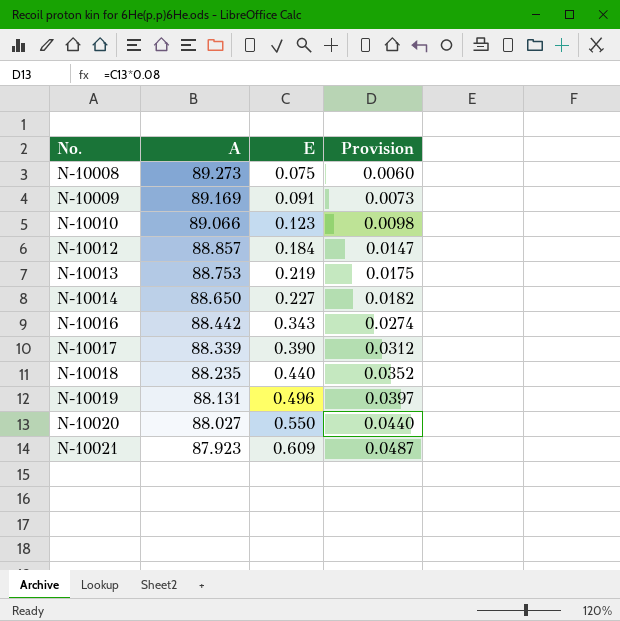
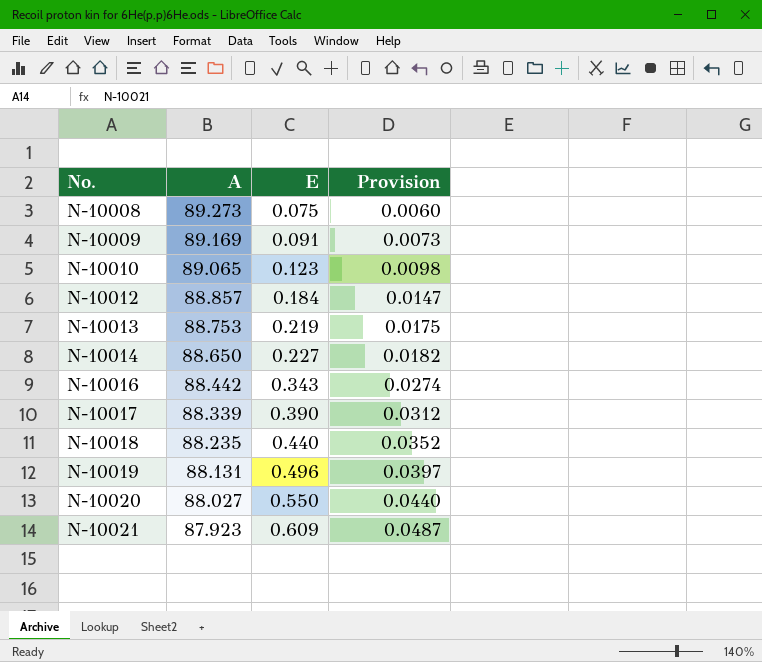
N-10010 | A: 89.066 -> 89.065

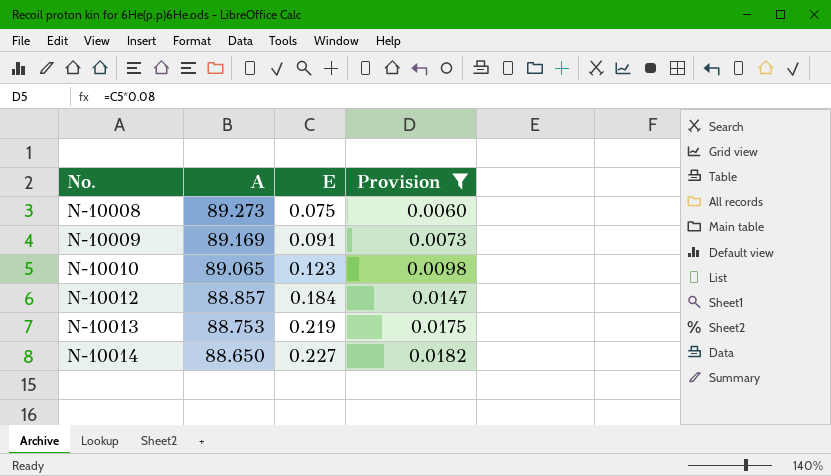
filter: none -> Provision <= 0.0182

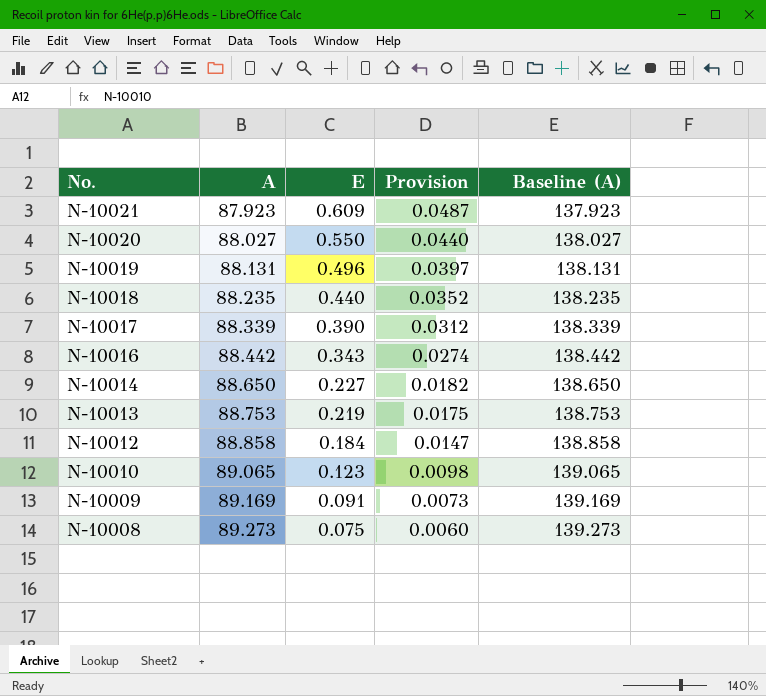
filter: Provision <= 0.0182 -> none
row order: No. ascending -> No. descending
column Baseline (A) | formula: none -> [A] + 50
N-10012 | A: 88.857 -> 88.858

